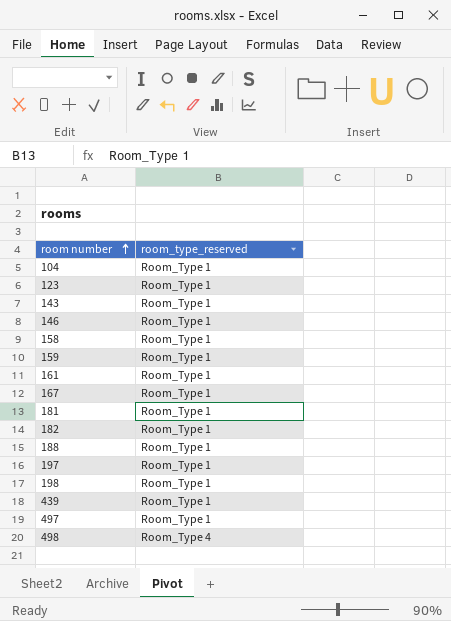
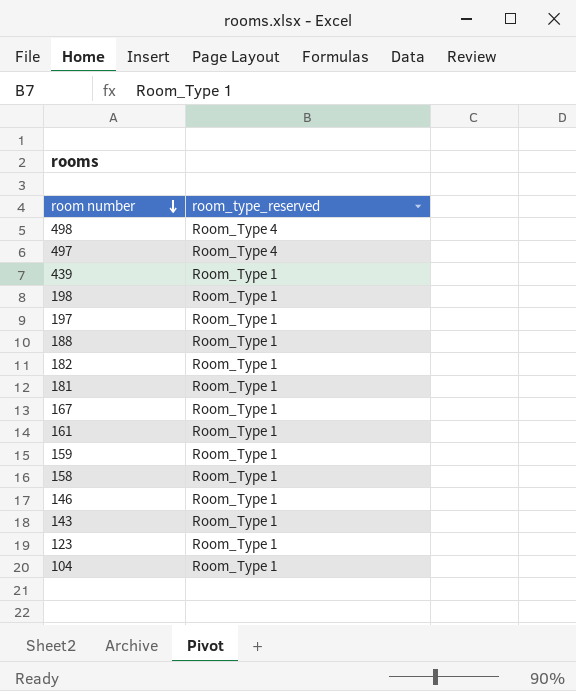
row order: room number ascending -> room number descending
497 | room_type_reserved: Room_Type 1 -> Room_Type 4

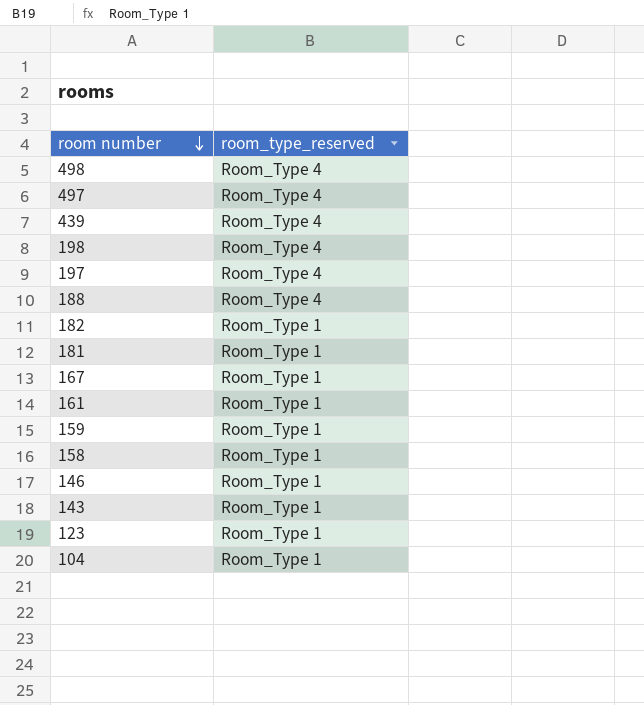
439 | room_type_reserved: Room_Type 1 -> Room_Type 4
198 | room_type_reserved: Room_Type 1 -> Room_Type 4
197 | room_type_reserved: Room_Type 1 -> Room_Type 4
188 | room_type_reserved: Room_Type 1 -> Room_Type 4

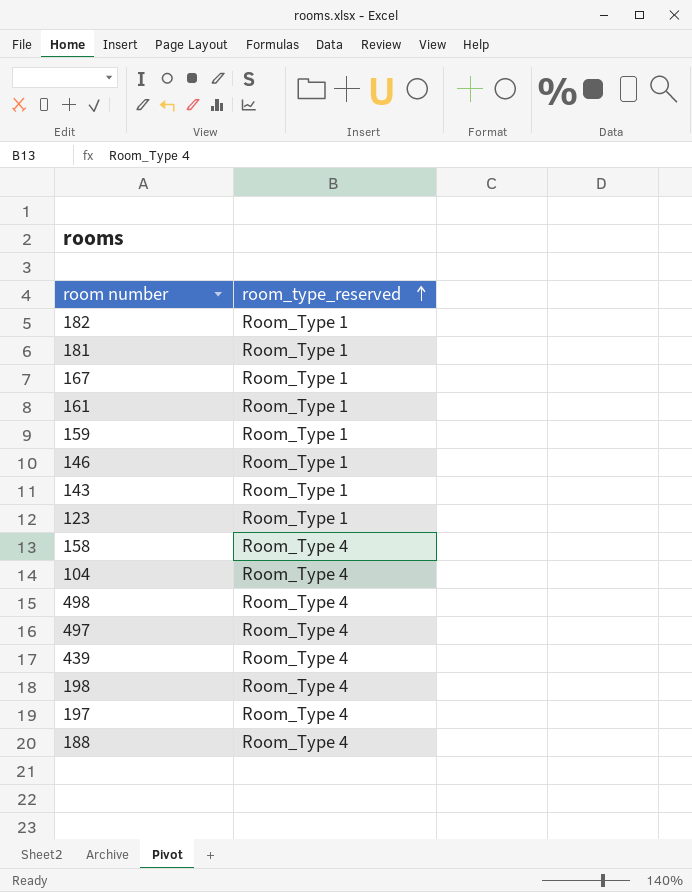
row order: room number descending -> room_type_reserved ascending
158 | room_type_reserved: Room_Type 1 -> Room_Type 4
104 | room_type_reserved: Room_Type 1 -> Room_Type 4

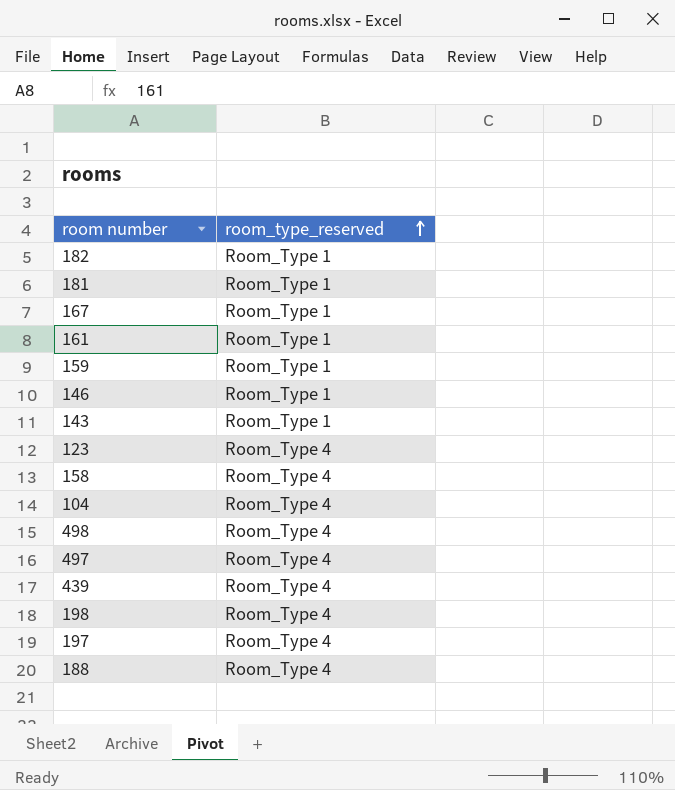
123 | room_type_reserved: Room_Type 1 -> Room_Type 4

